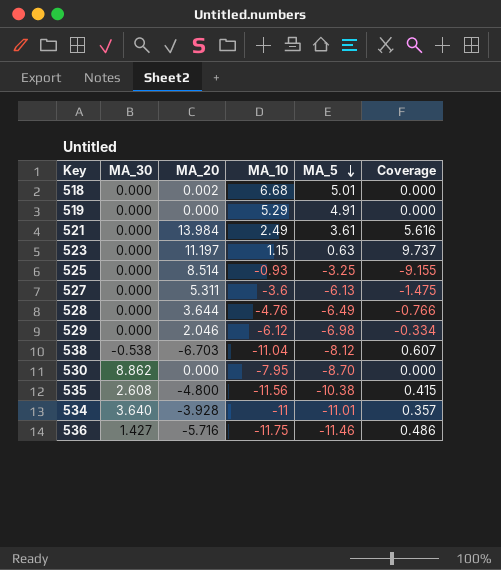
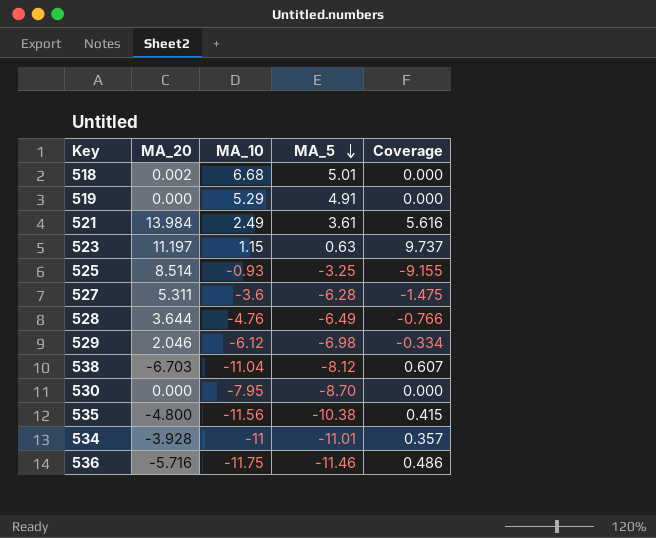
column MA_30 | position: 2 -> none
527 | MA_5: -6.13 -> -6.28

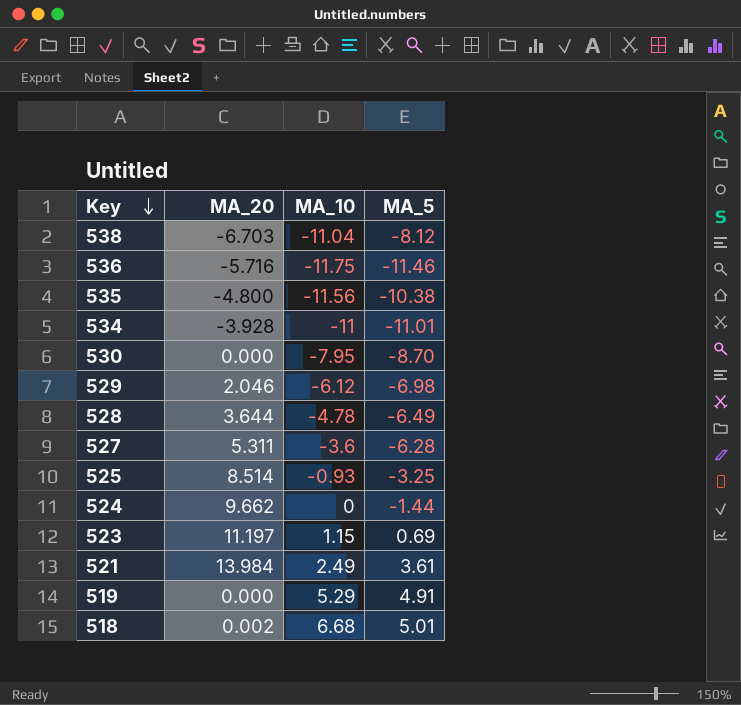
row order: MA_5 descending -> Key descending
column Coverage | formula: [MA_20] / [MA_10] -> none
528 | MA_10: -4.76 -> -4.78
row 524: none -> 9.662 | 0 | -1.44
523 | MA_5: 0.63 -> 0.69

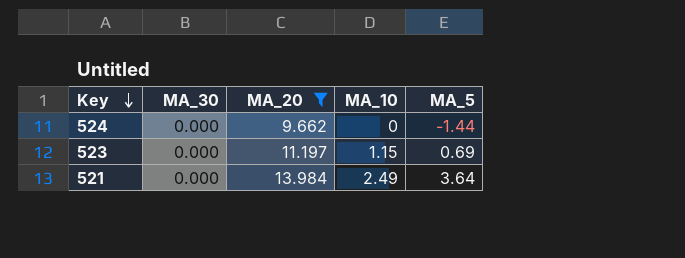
filter: none -> MA_20 >= 9.662
column MA_30 | position: none -> 2
521 | MA_5: 3.61 -> 3.64

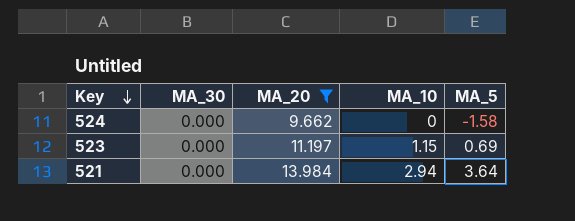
524 | MA_5: -1.44 -> -1.58
521 | MA_10: 2.49 -> 2.94

